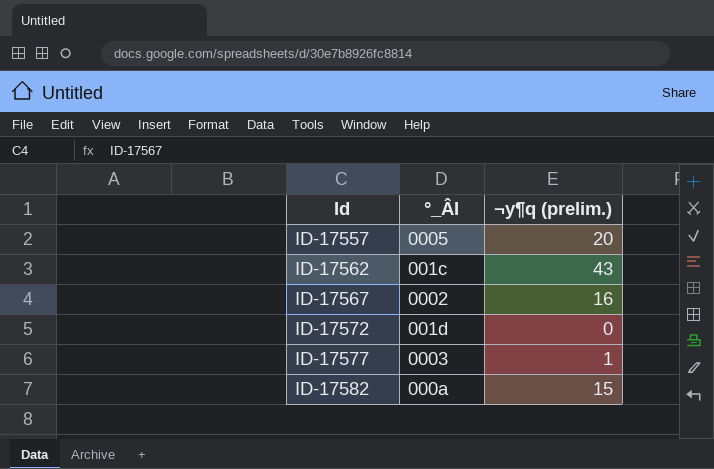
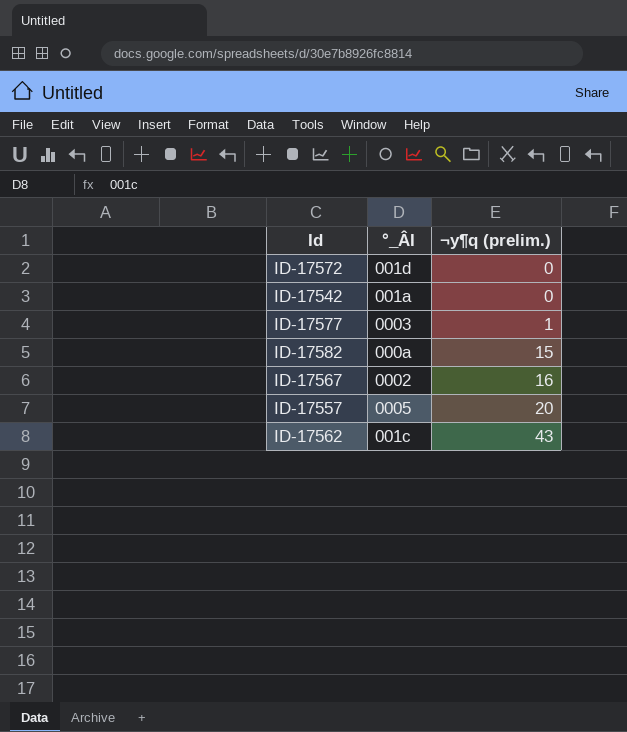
row order: Id ascending -> ¬y¶q (prelim.) ascending
row ID-17542: none -> 001a | 0

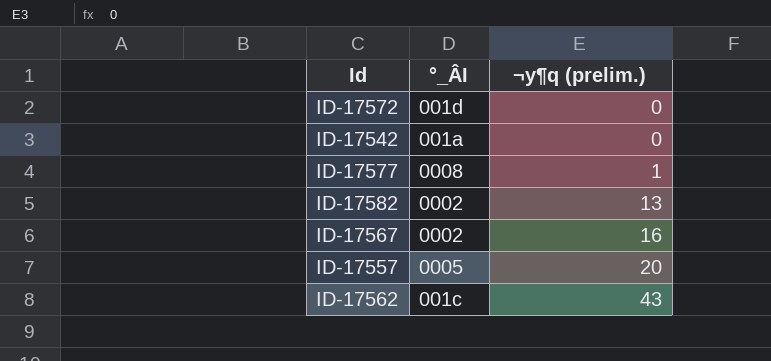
ID-17577 | °_ÂI: 0003 -> 0008
ID-17582 | °_ÂI: 000a -> 0002
ID-17582 | ¬y¶q (prelim.): 15 -> 13

